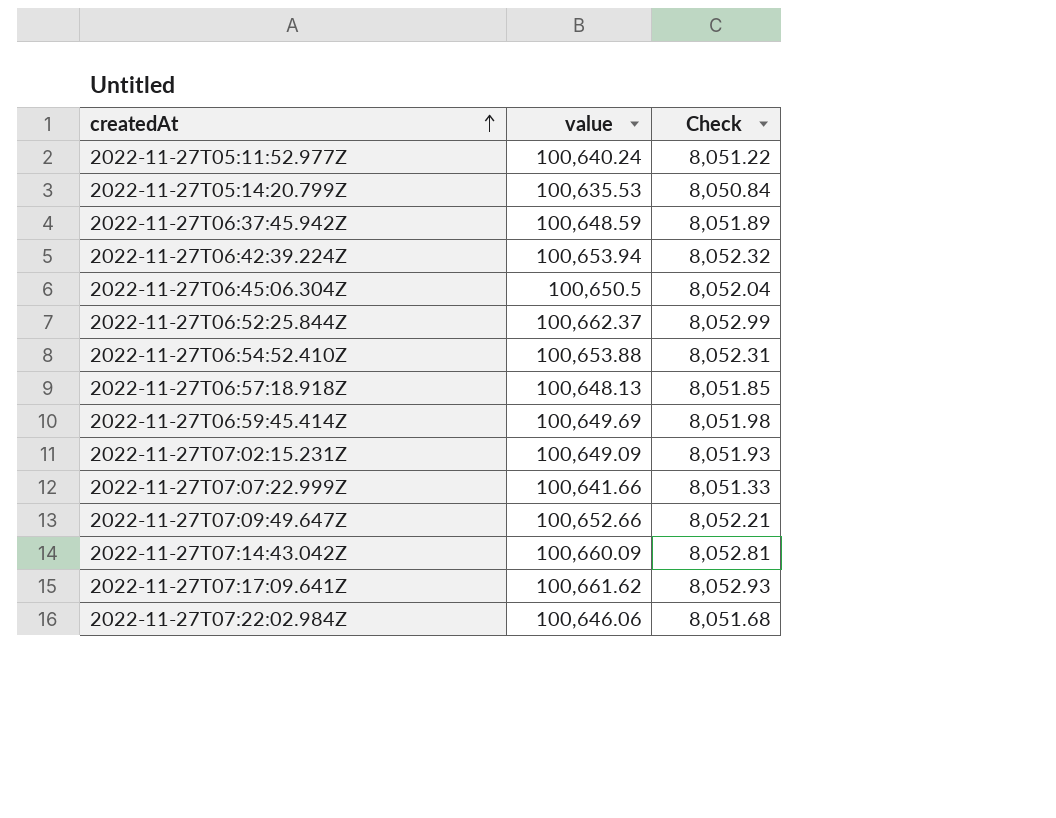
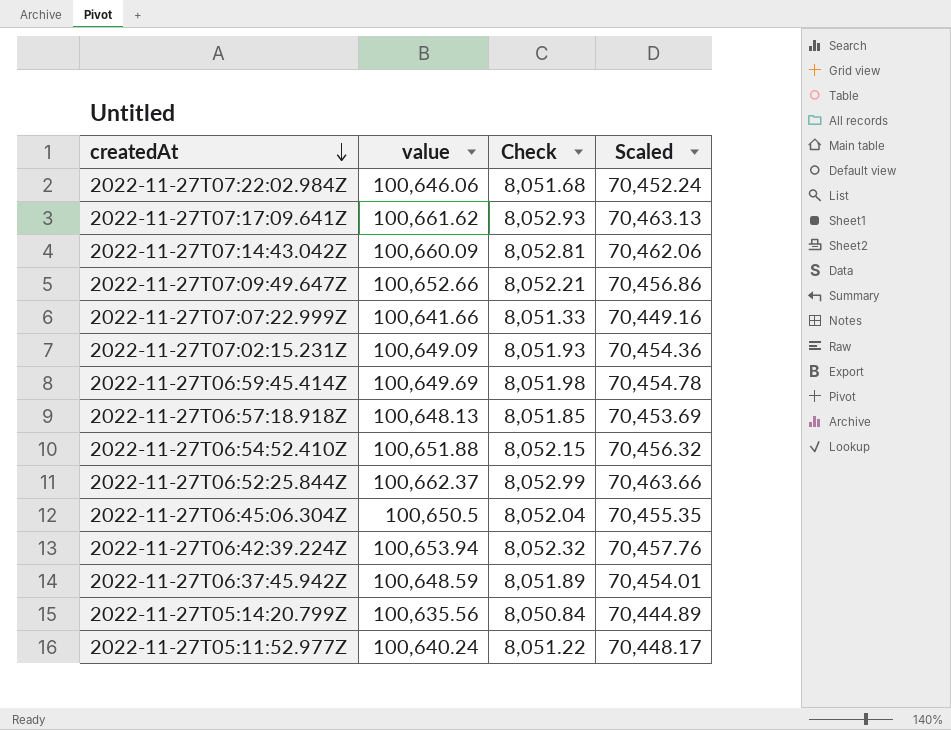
row order: createdAt ascending -> createdAt descending
column Scaled | formula: none -> [value] * 0.7
2022-11-27T06:54:52.410Z | value: 100,653.88 -> 100,651.88
2022-11-27T06:54:52.410Z | Check: 8,052.31 -> 8,052.15
2022-11-27T05:14:20.799Z | value: 100,635.53 -> 100,635.56

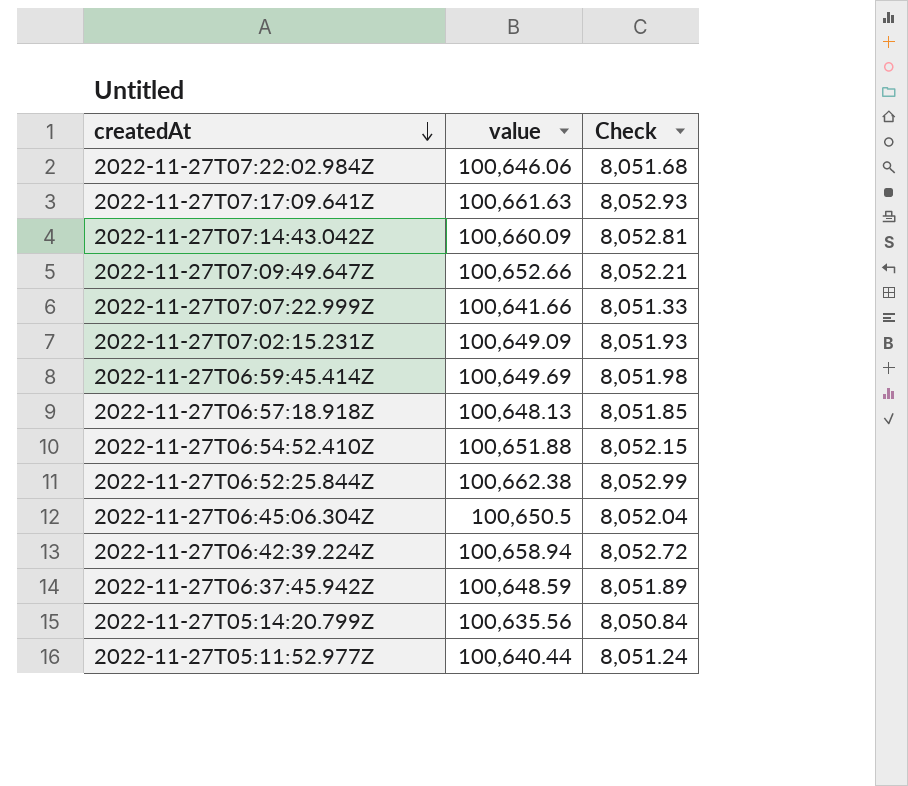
column Scaled | formula: [value] * 0.7 -> none
2022-11-27T07:17:09.641Z | value: 100,661.62 -> 100,661.63
2022-11-27T06:52:25.844Z | value: 100,662.37 -> 100,662.38
2022-11-27T06:42:39.224Z | value: 100,653.94 -> 100,658.94
2022-11-27T06:42:39.224Z | Check: 8,052.32 -> 8,052.72
2022-11-27T05:11:52.977Z | value: 100,640.24 -> 100,640.44
2022-11-27T05:11:52.977Z | Check: 8,051.22 -> 8,051.24

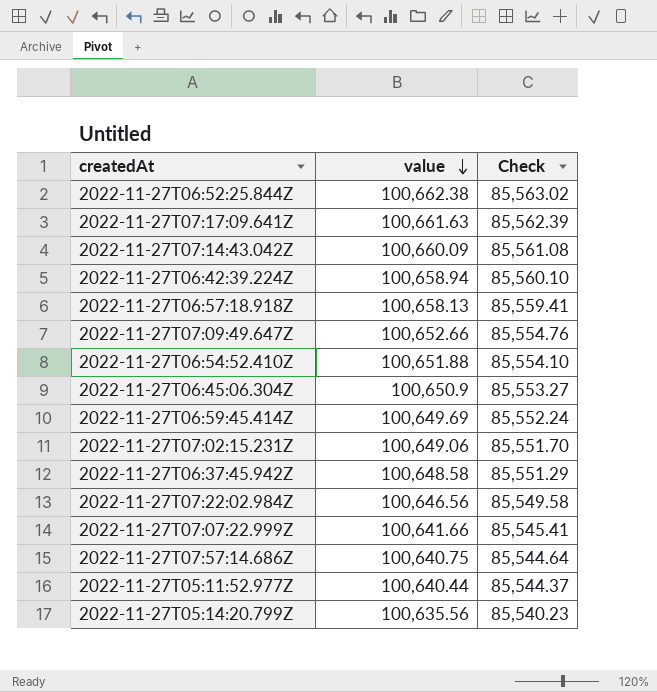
row order: createdAt descending -> value descending
column Check | formula: [value] * 0.08 -> [value] * 0.85
2022-11-27T06:57:18.918Z | value: 100,648.13 -> 100,658.13
2022-11-27T06:45:06.304Z | value: 100,650.5 -> 100,650.9
2022-11-27T07:02:15.231Z | value: 100,649.09 -> 100,649.06
2022-11-27T06:37:45.942Z | value: 100,648.59 -> 100,648.58
2022-11-27T07:22:02.984Z | value: 100,646.06 -> 100,646.56
row 2022-11-27T07:57:14.686Z: none -> 100,640.75 | 85,544.64

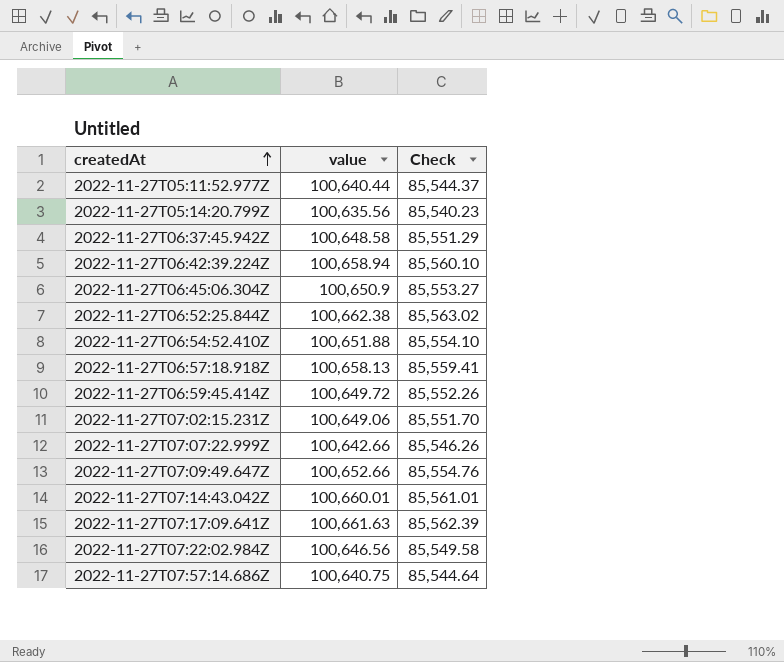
row order: value descending -> createdAt ascending
2022-11-27T06:59:45.414Z | value: 100,649.69 -> 100,649.72
2022-11-27T06:59:45.414Z | Check: 85,552.24 -> 85,552.26
2022-11-27T07:07:22.999Z | value: 100,641.66 -> 100,642.66
2022-11-27T07:07:22.999Z | Check: 85,545.41 -> 85,546.26
2022-11-27T07:14:43.042Z | value: 100,660.09 -> 100,660.01
2022-11-27T07:14:43.042Z | Check: 85,561.08 -> 85,561.01

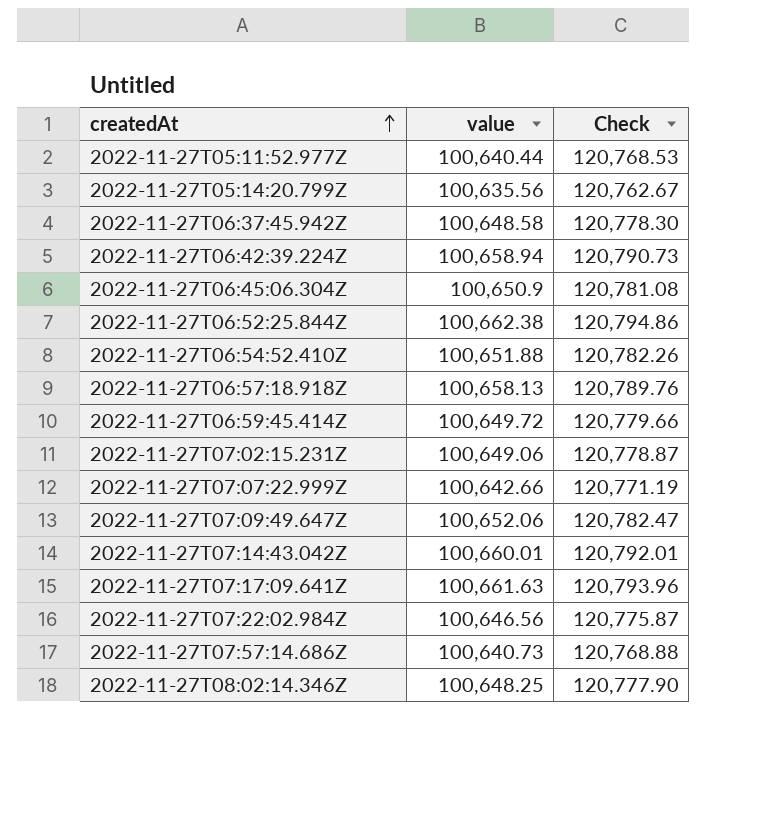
column Check | formula: [value] * 0.85 -> [value] * 1.2
2022-11-27T07:09:49.647Z | value: 100,652.66 -> 100,652.06
2022-11-27T07:57:14.686Z | value: 100,640.75 -> 100,640.73
row 2022-11-27T08:02:14.346Z: none -> 100,648.25 | 120,777.90

